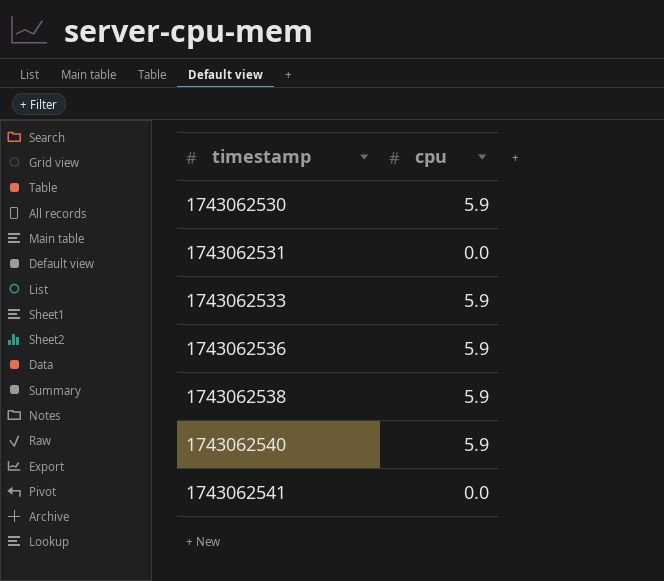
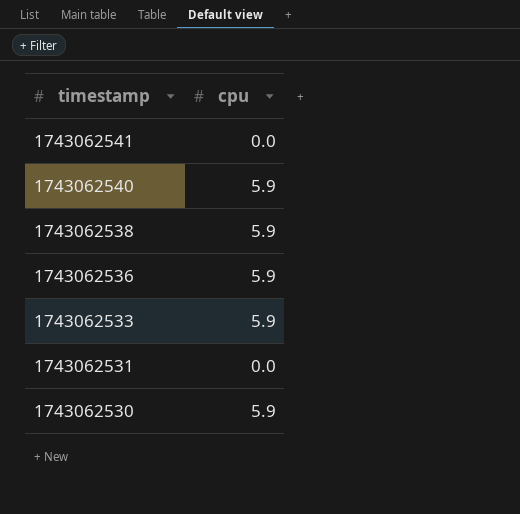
row order: timestamp ascending -> timestamp descending

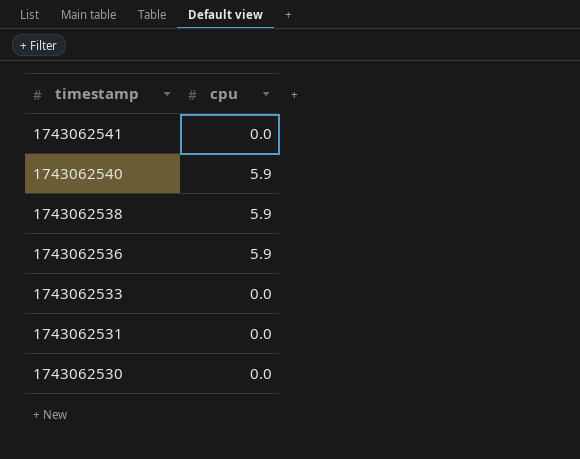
1743062533 | cpu: 5.9 -> 0.0
1743062530 | cpu: 5.9 -> 0.0

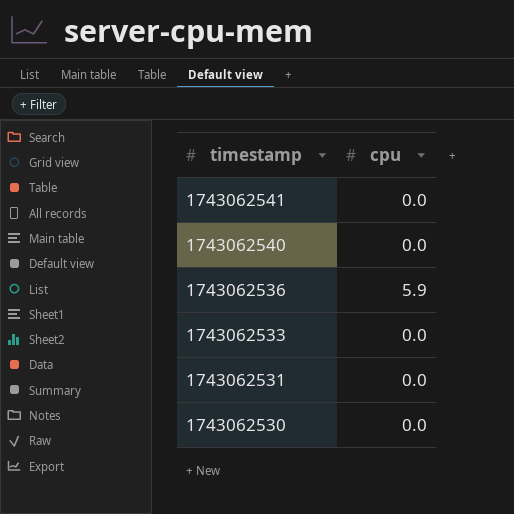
row 1743062538: 5.9 -> none
1743062540 | cpu: 5.9 -> 0.0

